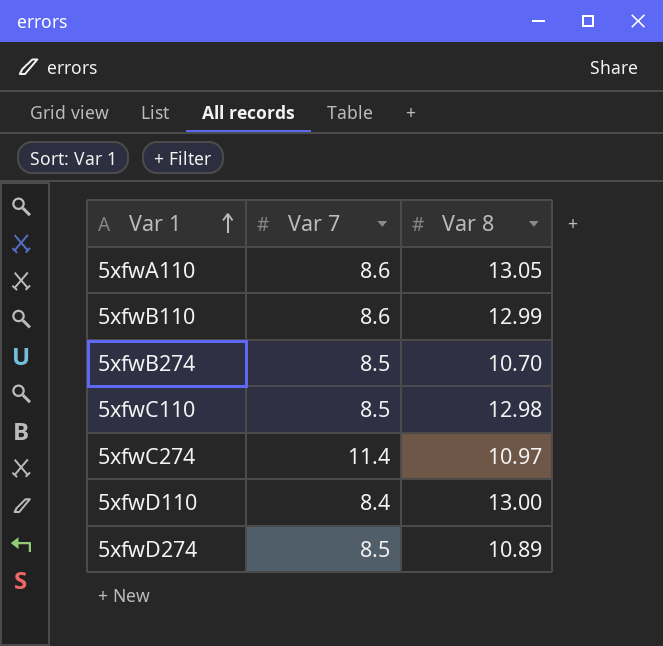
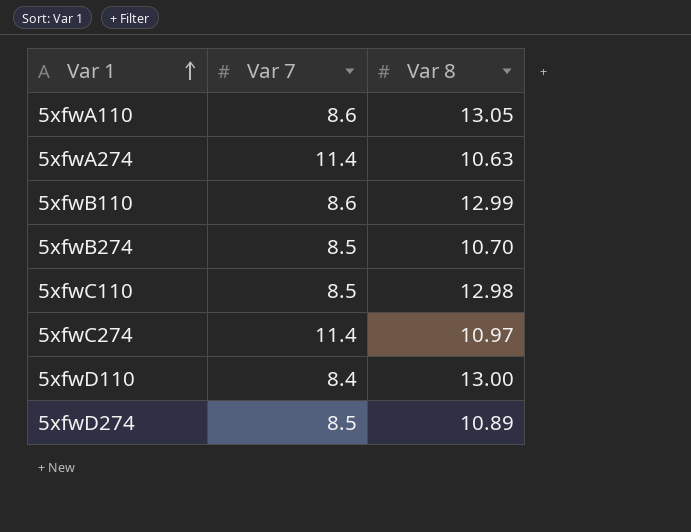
row 5xfwA274: none -> 11.4 | 10.63

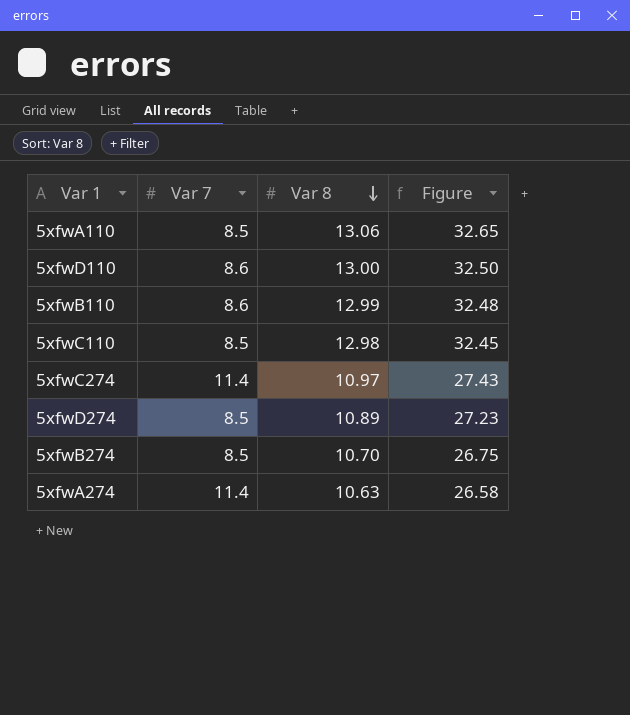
row order: Var 1 ascending -> Var 8 descending
column Figure | formula: none -> [Var 8] * 2.5
5xfwA110 | Var 7: 8.6 -> 8.5
5xfwA110 | Var 8: 13.05 -> 13.06
5xfwD110 | Var 7: 8.4 -> 8.6

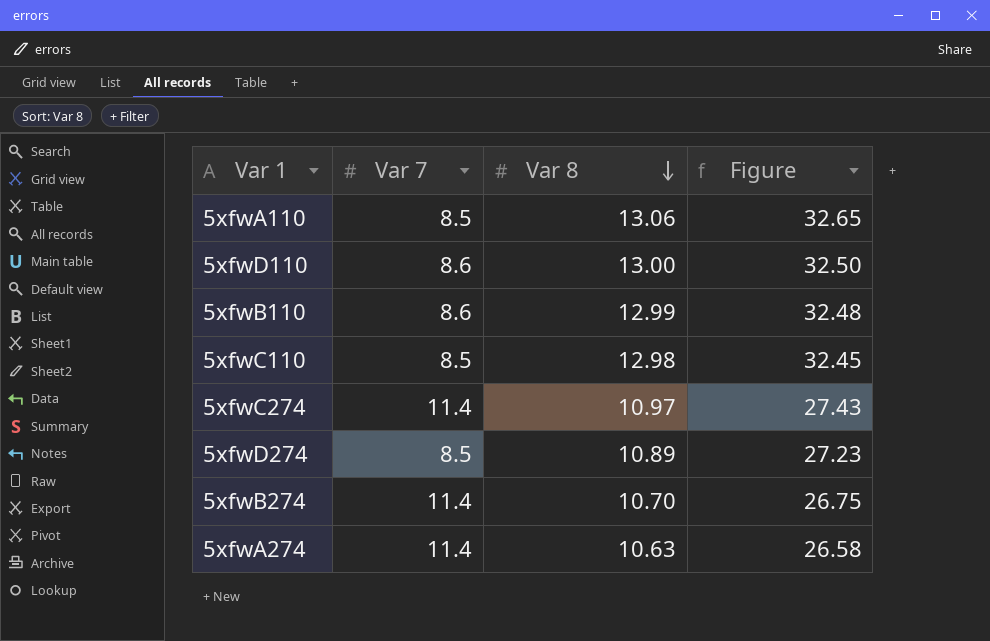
5xfwB274 | Var 7: 8.5 -> 11.4

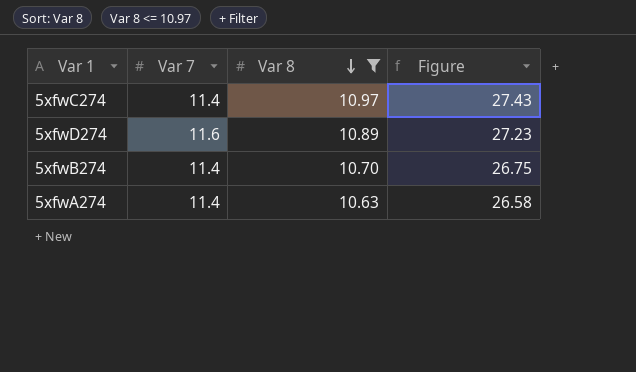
filter: none -> Var 8 <= 10.97
5xfwD274 | Var 7: 8.5 -> 11.6

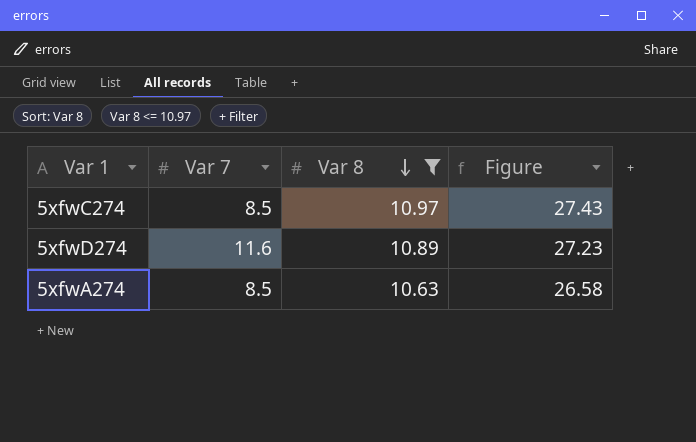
row 5xfwB274: 11.4 | 10.70 | 26.75 -> none
5xfwC274 | Var 7: 11.4 -> 8.5
5xfwA274 | Var 7: 11.4 -> 8.5

